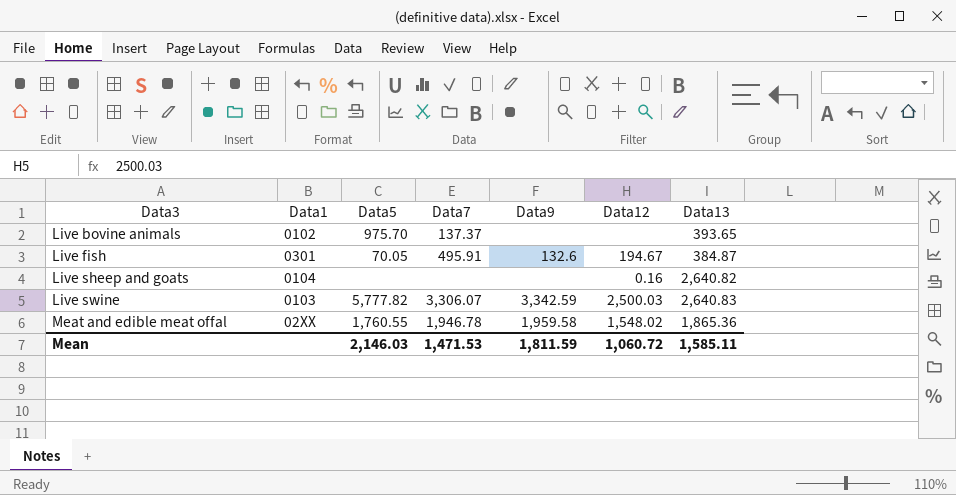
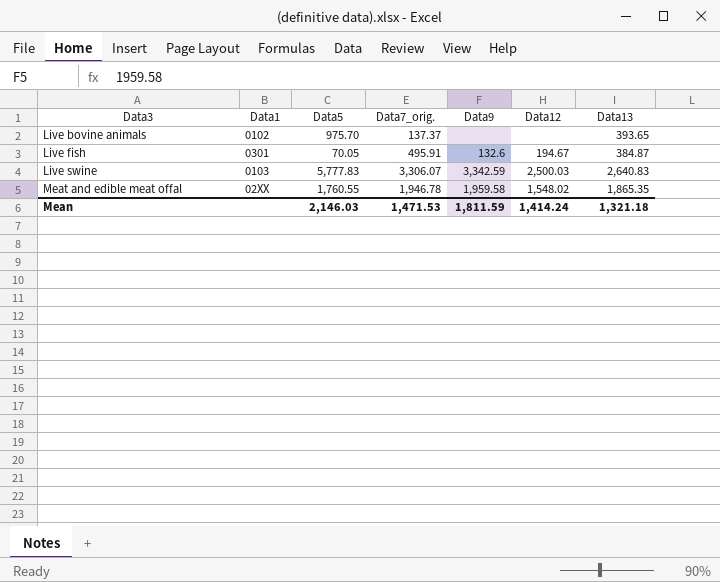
column name: Data7 -> Data7_orig.
row Live sheep and goats: 0104 | none | none | none | 0.16 | 2,640.82 -> none
Live swine | Data5: 5,777.82 -> 5,777.83
Meat and edible meat offal | Data13: 1,865.36 -> 1,865.35
Mean | Data12: 1,060.72 -> 1,414.24
Mean | Data13: 1,585.11 -> 1,321.18

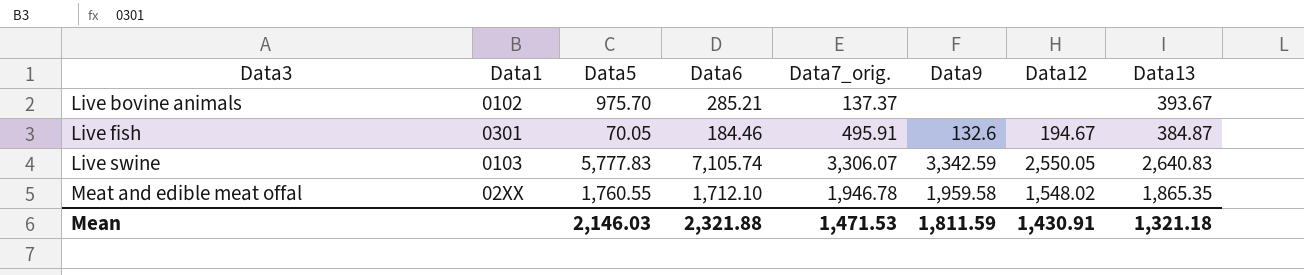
column Data6 | position: none -> 4
Live bovine animals | Data13: 393.65 -> 393.67
Live swine | Data12: 2,500.03 -> 2,550.05
Mean | Data12: 1,414.24 -> 1,430.91

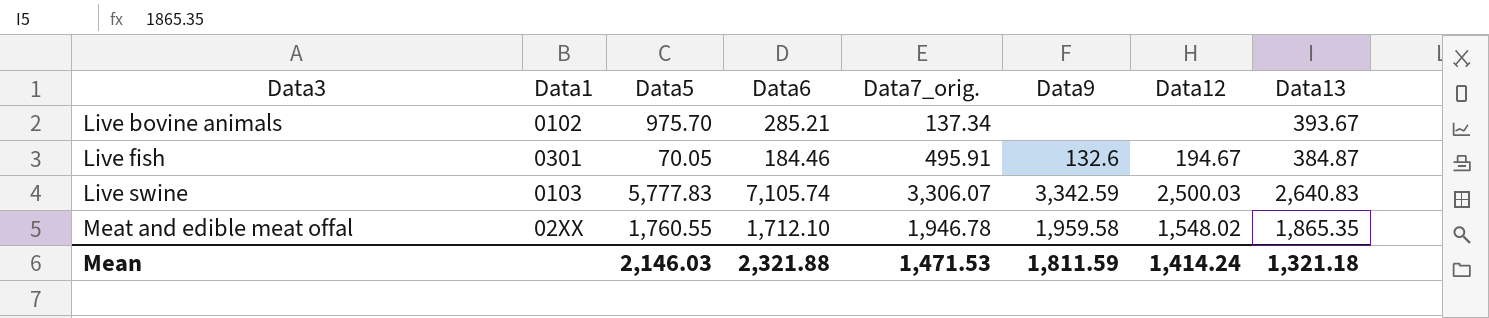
Live bovine animals | Data7_orig.: 137.37 -> 137.34
Live swine | Data12: 2,550.05 -> 2,500.03
Mean | Data12: 1,430.91 -> 1,414.24

